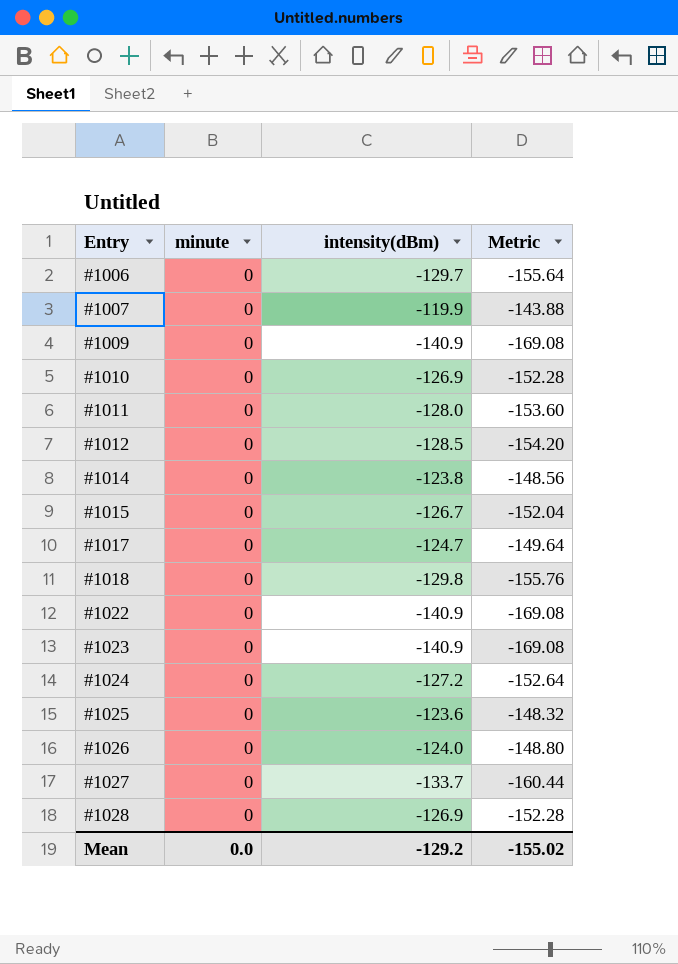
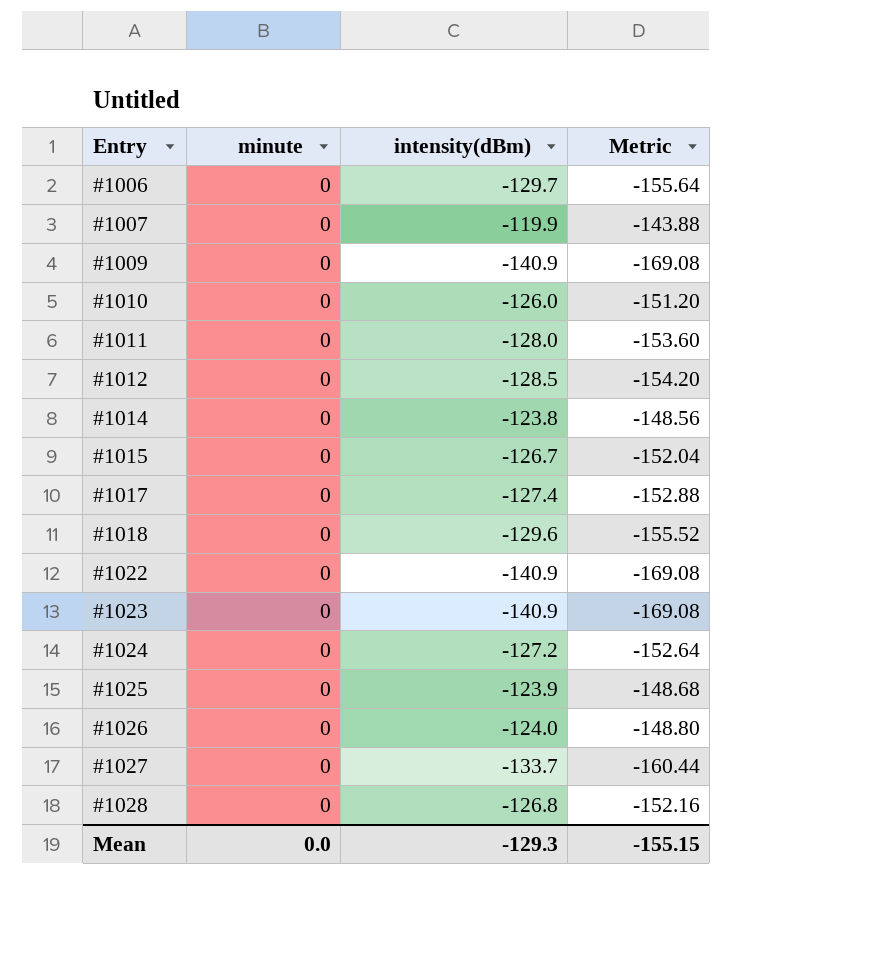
#1010 | intensity(dBm): -126.9 -> -126.0
#1010 | Metric: -152.28 -> -151.20
#1017 | intensity(dBm): -124.7 -> -127.4
#1017 | Metric: -149.64 -> -152.88
#1018 | intensity(dBm): -129.8 -> -129.6
#1018 | Metric: -155.76 -> -155.52
#1025 | intensity(dBm): -123.6 -> -123.9
#1025 | Metric: -148.32 -> -148.68
#1028 | intensity(dBm): -126.9 -> -126.8
#1028 | Metric: -152.28 -> -152.16
Mean | intensity(dBm): -129.2 -> -129.3
Mean | Metric: -155.02 -> -155.15

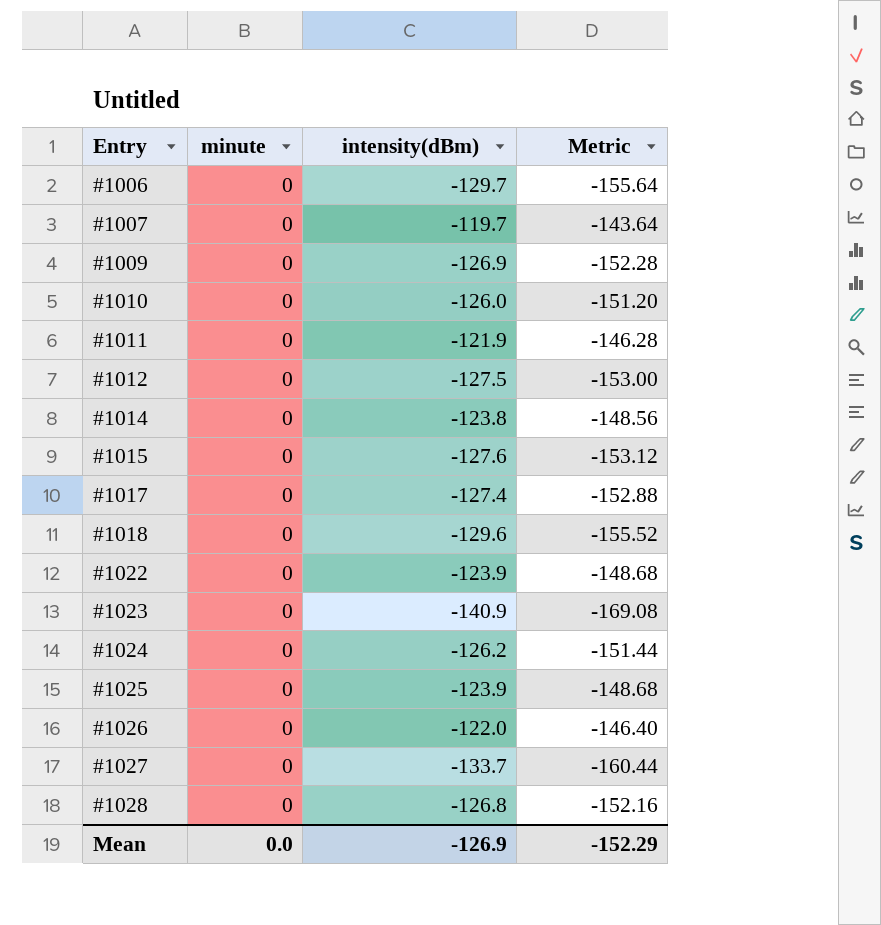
#1007 | intensity(dBm): -119.9 -> -119.7
#1007 | Metric: -143.88 -> -143.64
#1009 | intensity(dBm): -140.9 -> -126.9
#1009 | Metric: -169.08 -> -152.28
#1011 | intensity(dBm): -128.0 -> -121.9
#1011 | Metric: -153.60 -> -146.28
#1012 | intensity(dBm): -128.5 -> -127.5
#1012 | Metric: -154.20 -> -153.00
#1015 | intensity(dBm): -126.7 -> -127.6
#1015 | Metric: -152.04 -> -153.12
#1022 | intensity(dBm): -140.9 -> -123.9
#1022 | Metric: -169.08 -> -148.68
#1024 | intensity(dBm): -127.2 -> -126.2
#1024 | Metric: -152.64 -> -151.44
#1026 | intensity(dBm): -124.0 -> -122.0
#1026 | Metric: -148.80 -> -146.40
Mean | intensity(dBm): -129.3 -> -126.9
Mean | Metric: -155.15 -> -152.29

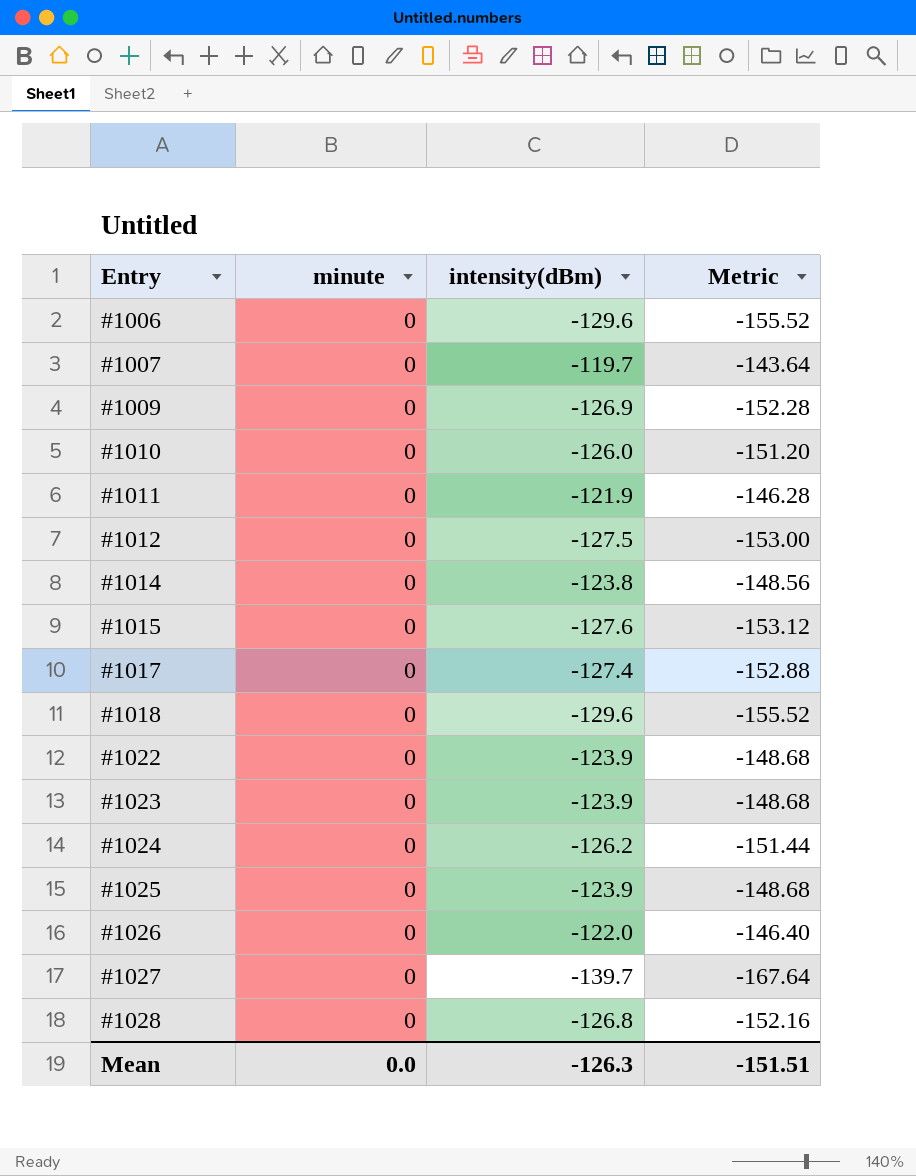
#1006 | intensity(dBm): -129.7 -> -129.6
#1006 | Metric: -155.64 -> -155.52
#1023 | intensity(dBm): -140.9 -> -123.9
#1023 | Metric: -169.08 -> -148.68
#1027 | intensity(dBm): -133.7 -> -139.7
#1027 | Metric: -160.44 -> -167.64
Mean | intensity(dBm): -126.9 -> -126.3
Mean | Metric: -152.29 -> -151.51

